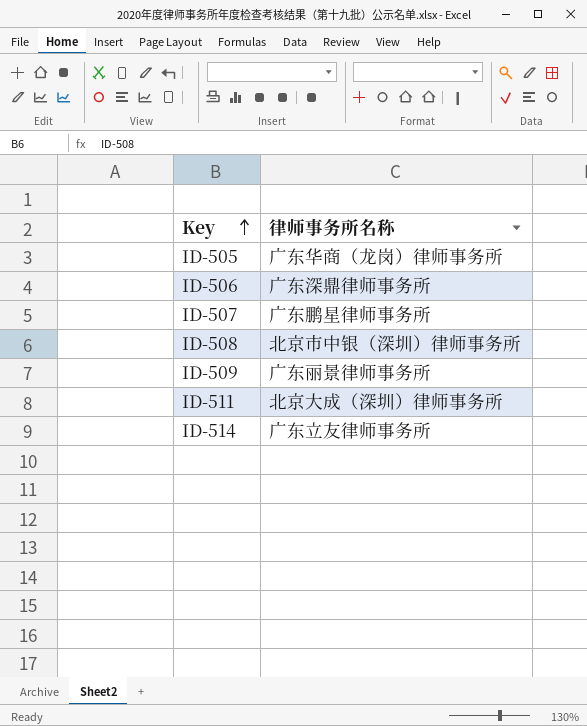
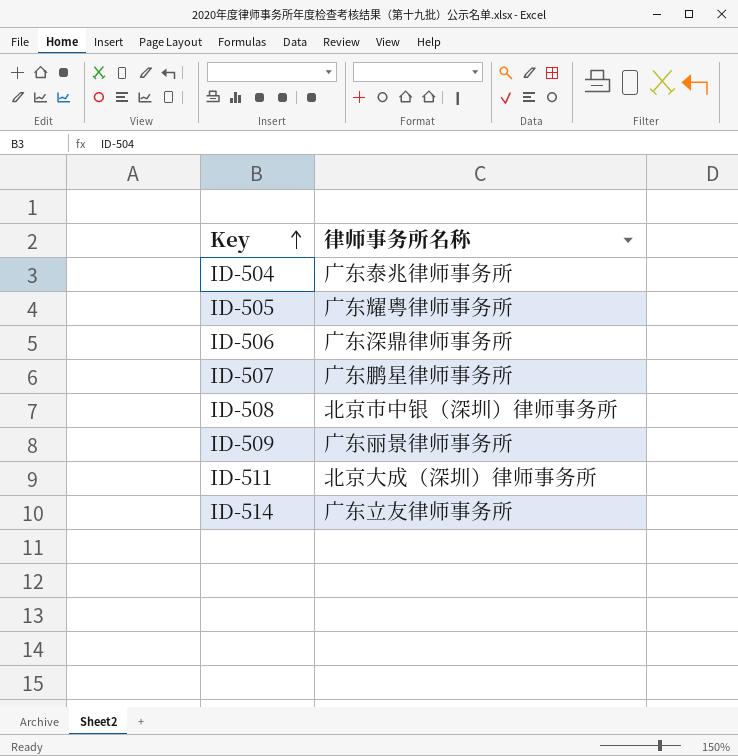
row ID-504: none -> 广东泰兆律师事务所
ID-505 | 律师事务所名称: 广东华商（龙岗）律师事务所 -> 广东耀粤律师事务所

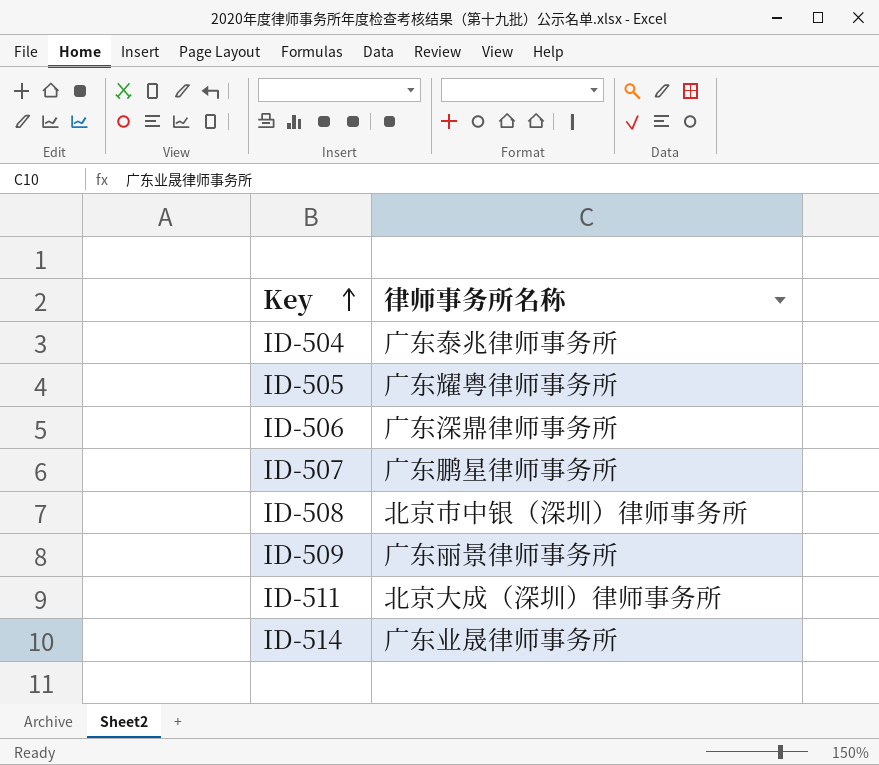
ID-514 | 律师事务所名称: 广东立友律师事务所 -> 广东业晟律师事务所

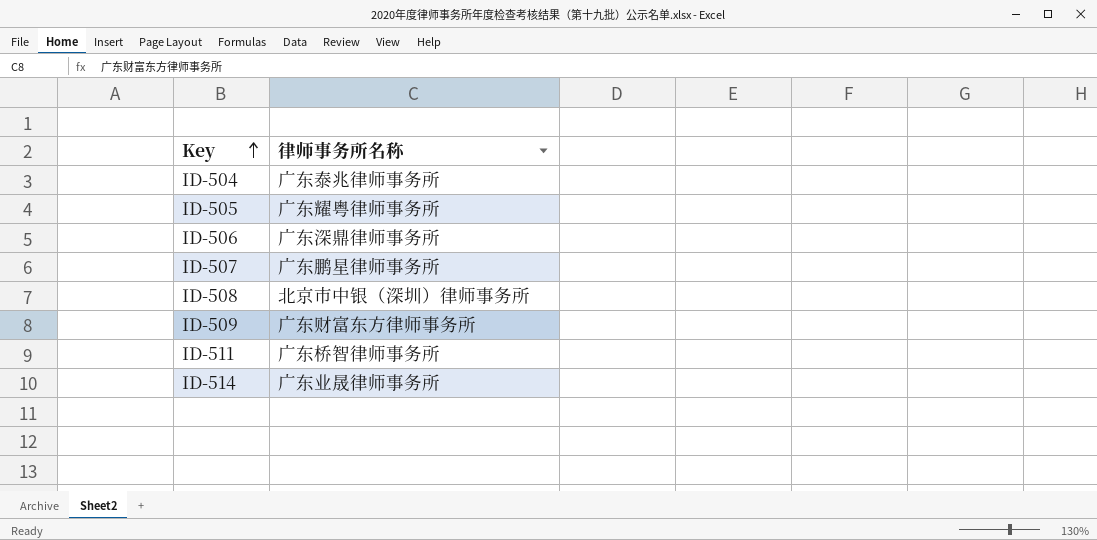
ID-509 | 律师事务所名称: 广东丽景律师事务所 -> 广东财富东方律师事务所
ID-511 | 律师事务所名称: 北京大成（深圳）律师事务所 -> 广东桥智律师事务所

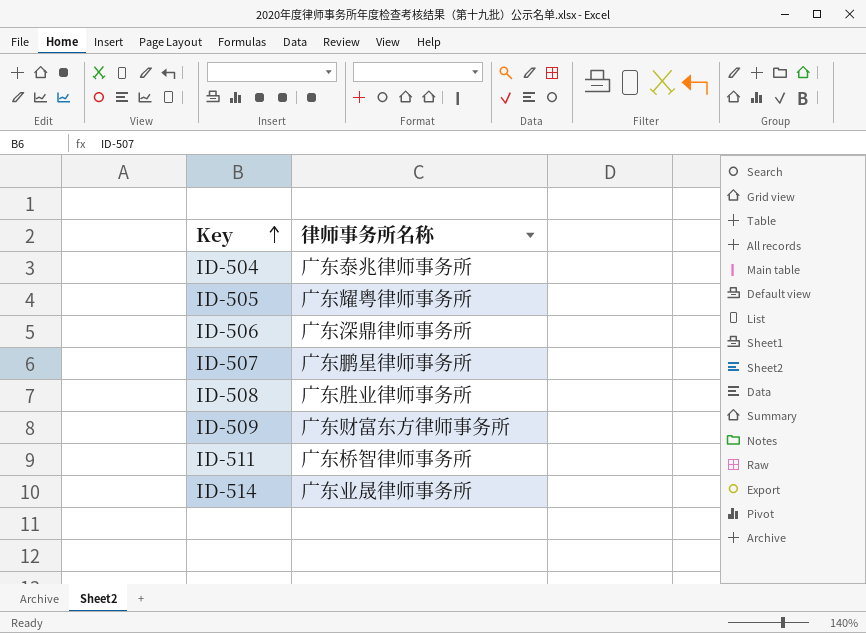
ID-508 | 律师事务所名称: 北京市中银（深圳）律师事务所 -> 广东胜业律师事务所

